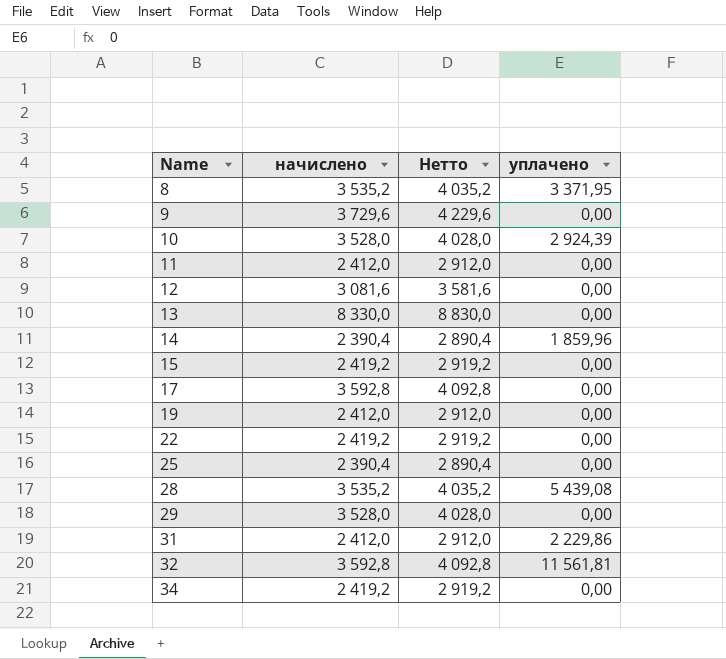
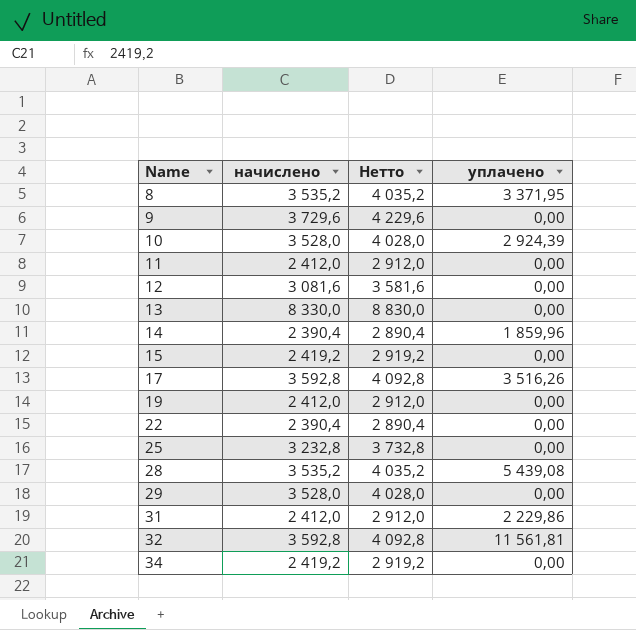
17 | уплачено: 0,00 -> 3 516,26
22 | начислено: 2 419,2 -> 2 390,4
22 | Нетто: 2 919,2 -> 2 890,4
25 | начислено: 2 390,4 -> 3 232,8
25 | Нетто: 2 890,4 -> 3 732,8

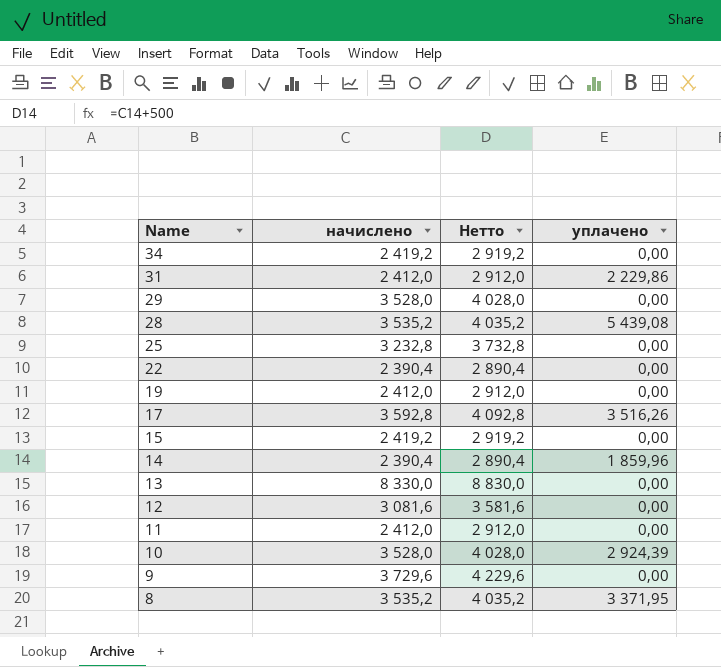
row order: Name ascending -> Name descending
row 32: 3 592,8 | 4 092,8 | 11 561,81 -> none

